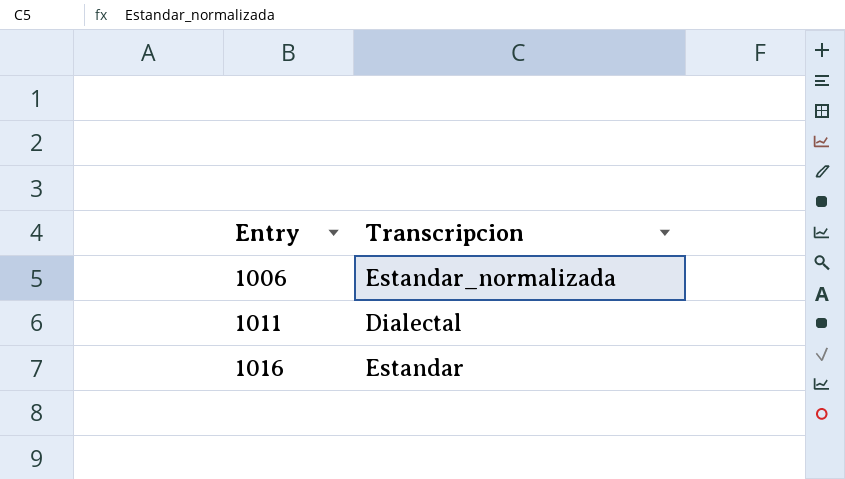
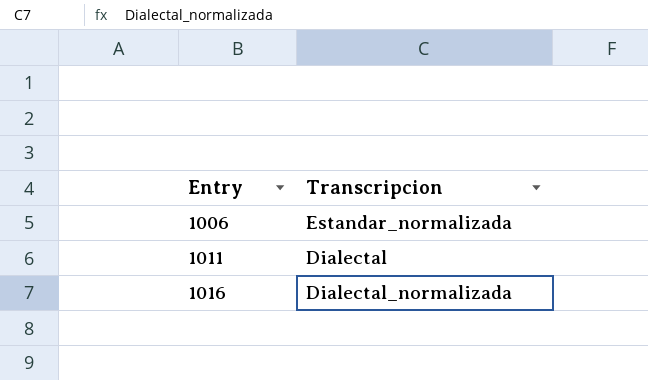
1016 | Transcripcion: Estandar -> Dialectal_normalizada

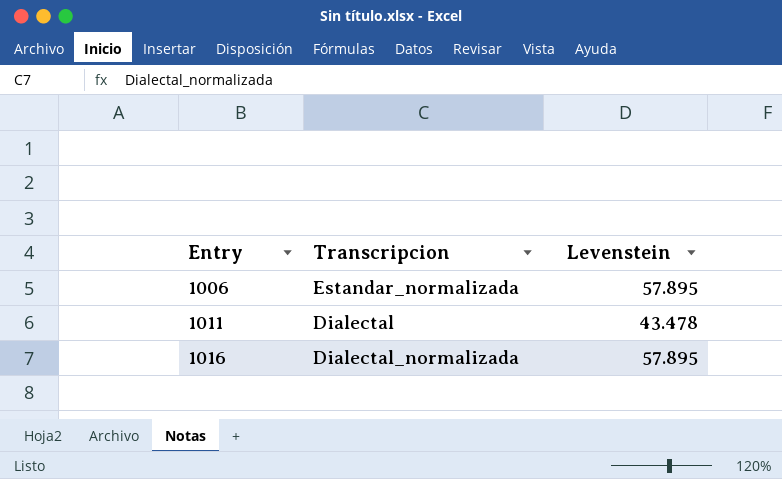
column Levenstein | position: none -> 3

